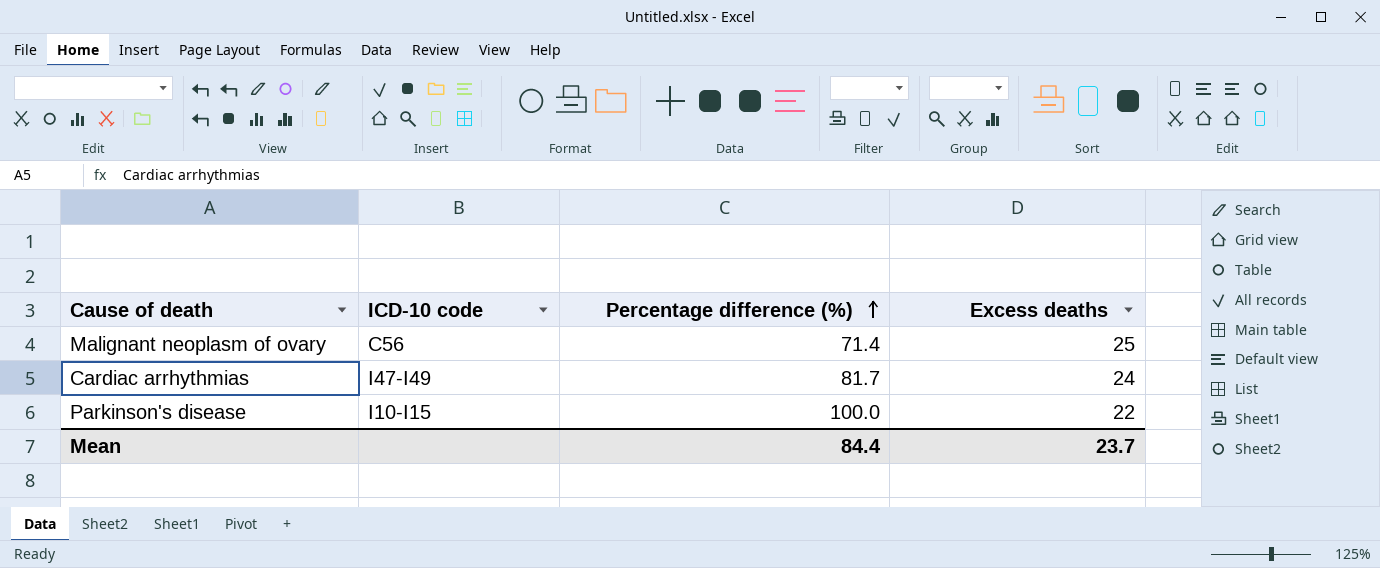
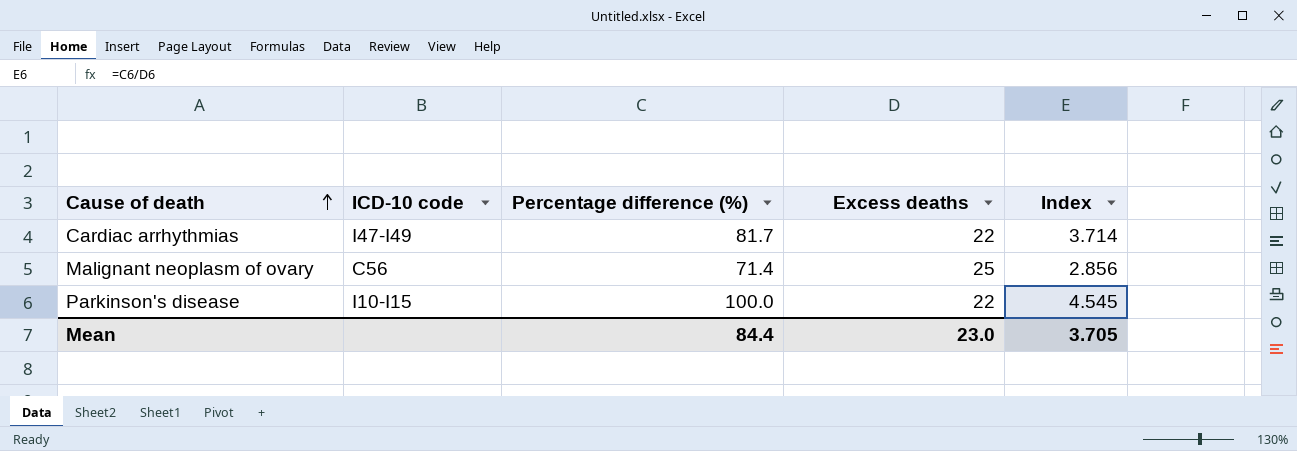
row order: Percentage difference (%) ascending -> Cause of death ascending
column Index | formula: none -> [Percentage difference (%)] / [Excess deaths]
Cardiac arrhythmias | Excess deaths: 24 -> 22
Mean | Excess deaths: 23.7 -> 23.0

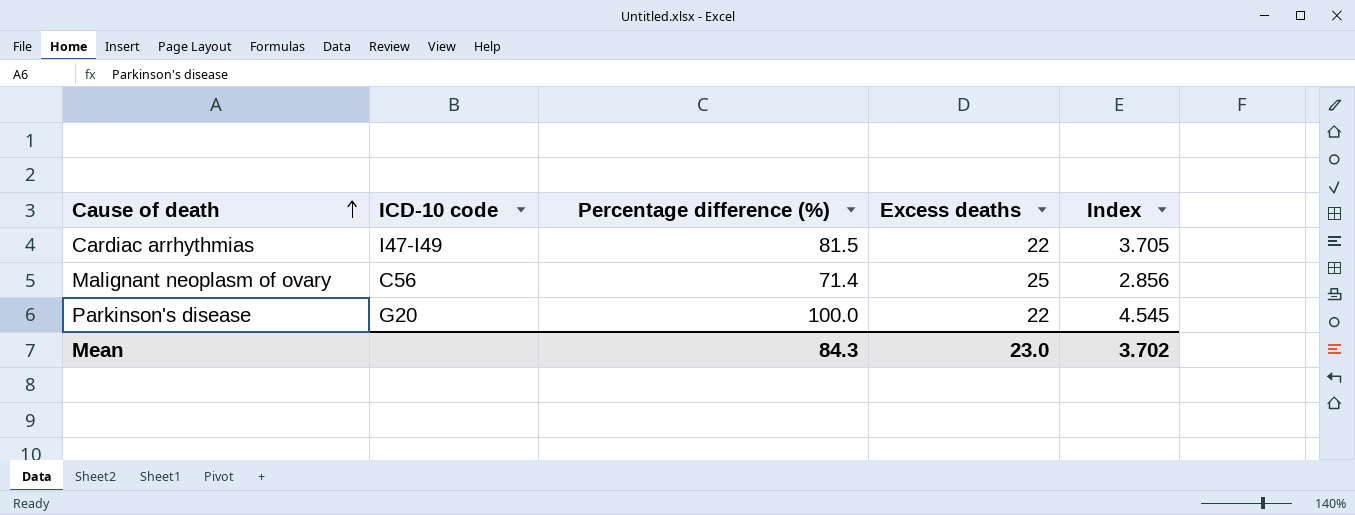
Cardiac arrhythmias | Percentage difference (%): 81.7 -> 81.5
Cardiac arrhythmias | Index: 3.714 -> 3.705
Parkinson's disease | ICD-10 code: I10-I15 -> G20
Mean | Percentage difference (%): 84.4 -> 84.3
Mean | Index: 3.705 -> 3.702

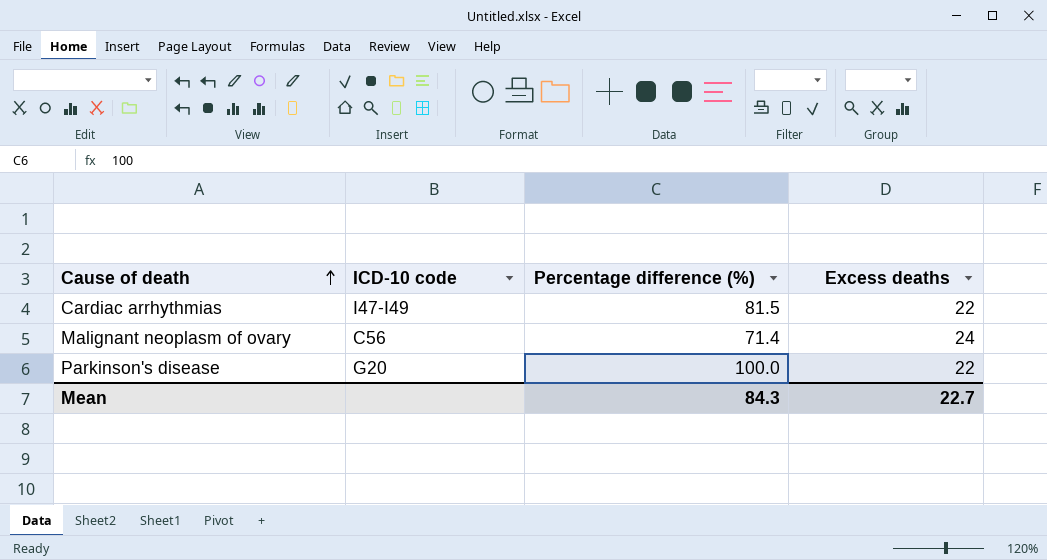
column Index | formula: [Percentage difference (%)] / [Excess deaths] -> none
Malignant neoplasm of ovary | Excess deaths: 25 -> 24
Mean | Excess deaths: 23.0 -> 22.7

